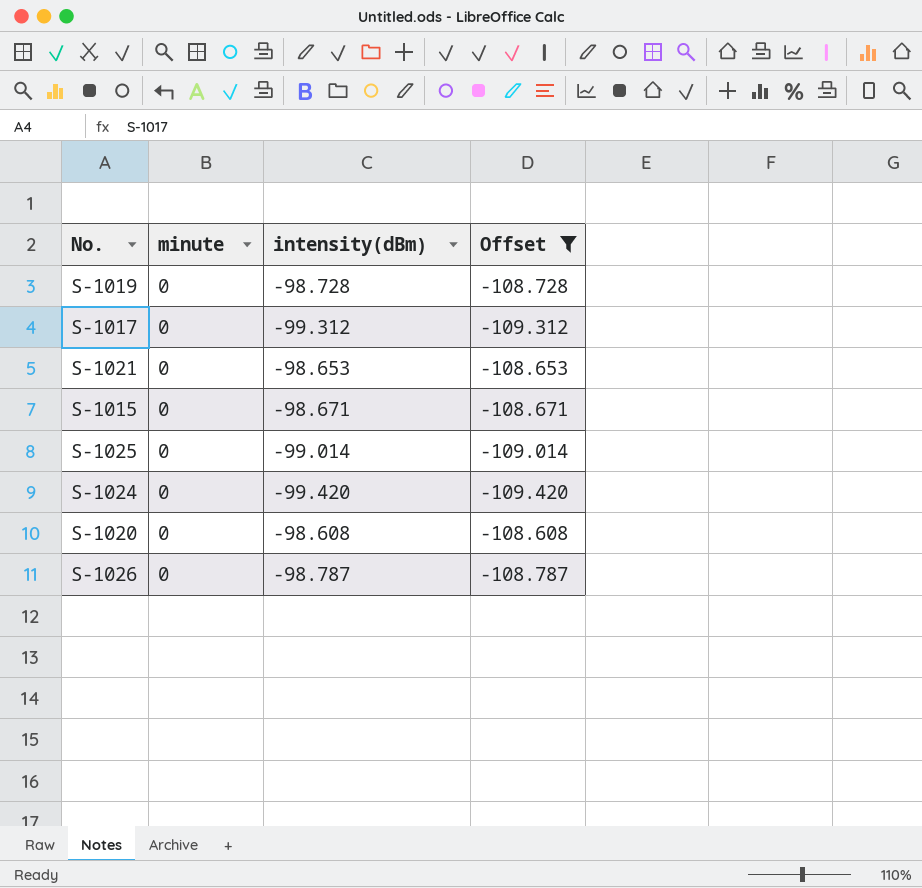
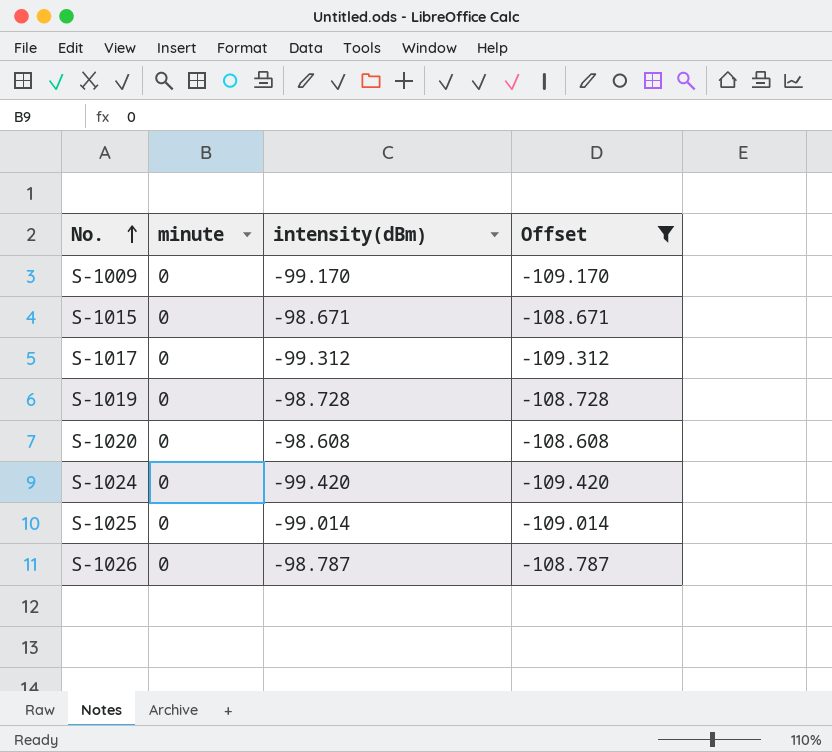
row order: none -> No. ascending
row S-1021: 0 | -98.653 | -108.653 -> none
row S-1009: none -> 0 | -99.170 | -109.170

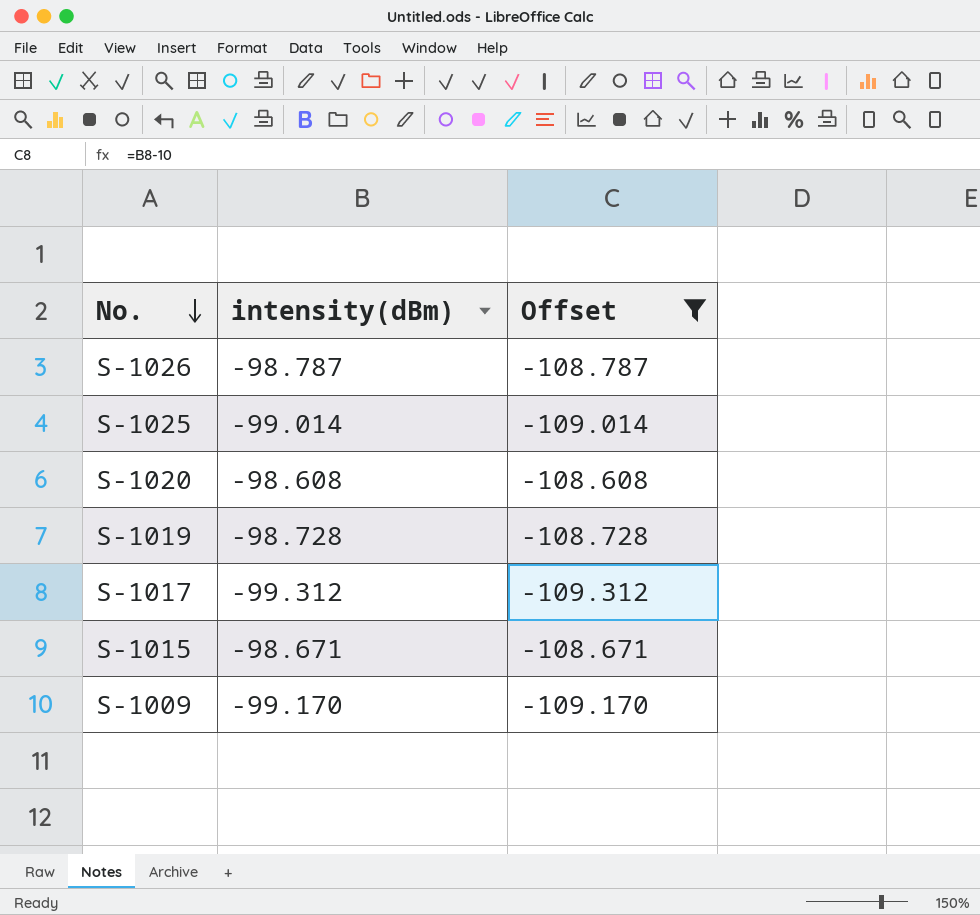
row order: No. ascending -> No. descending
column minute | position: 2 -> none
row S-1024: 0 | -99.420 | -109.420 -> none

